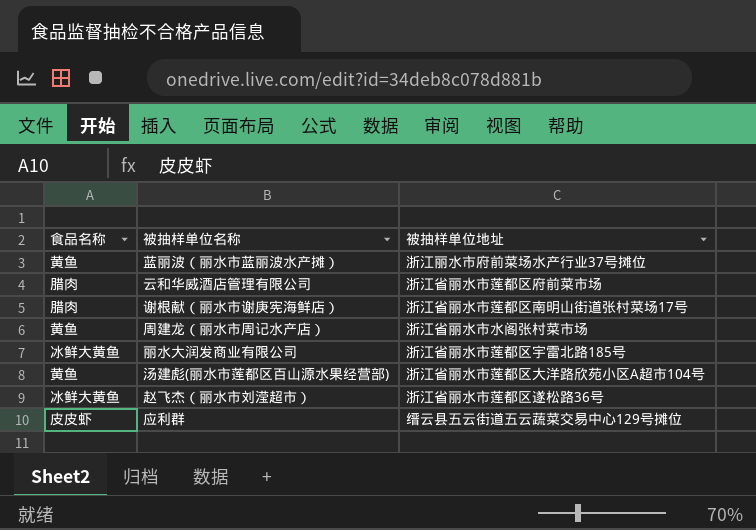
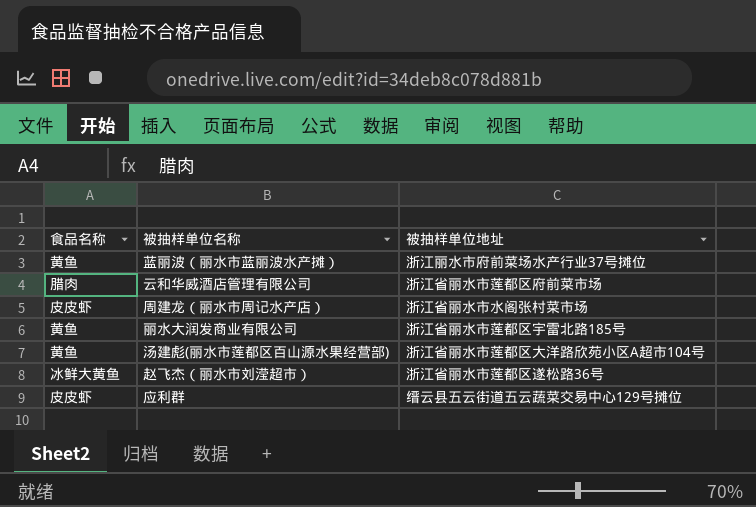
row 谢根献（丽水市谢庚宪海鲜店）: 腊肉 | 浙江省丽水市莲都区南明山街道张村菜场17号 -> none
周建龙（丽水市周记水产店） | 食品名称: 黄鱼 -> 皮皮虾
丽水大润发商业有限公司 | 食品名称: 冰鲜大黄鱼 -> 黄鱼

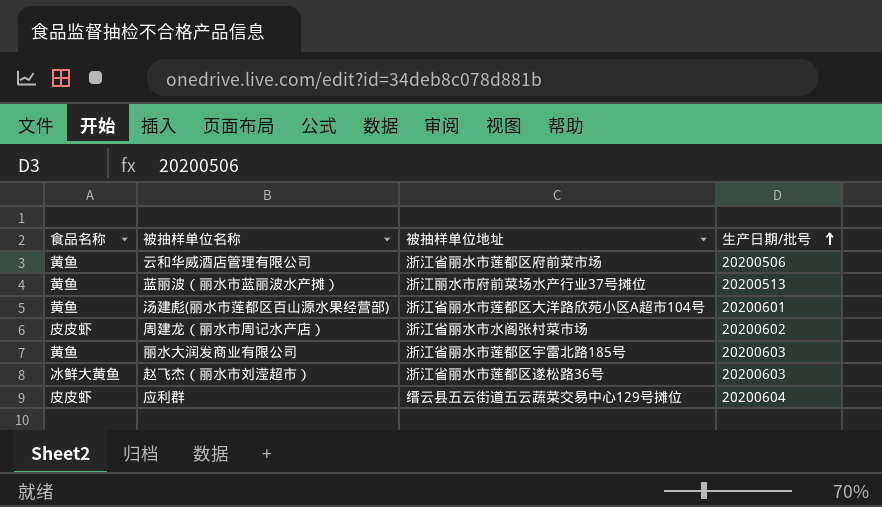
row order: none -> 生产日期/批号 ascending
column 生产日期/批号 | position: none -> 4
云和华威酒店管理有限公司 | 食品名称: 腊肉 -> 黄鱼

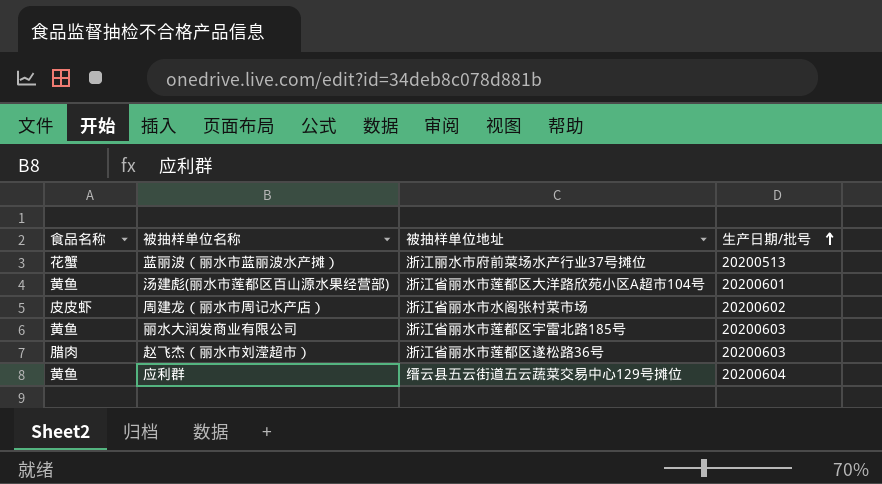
row 云和华威酒店管理有限公司: 黄鱼 | 浙江省丽水市莲都区府前菜市场 | 20200506 -> none
蓝丽波（丽水市蓝丽波水产摊） | 食品名称: 黄鱼 -> 花蟹
赵飞杰（丽水市刘滢超市） | 食品名称: 冰鲜大黄鱼 -> 腊肉
应利群 | 食品名称: 皮皮虾 -> 黄鱼

